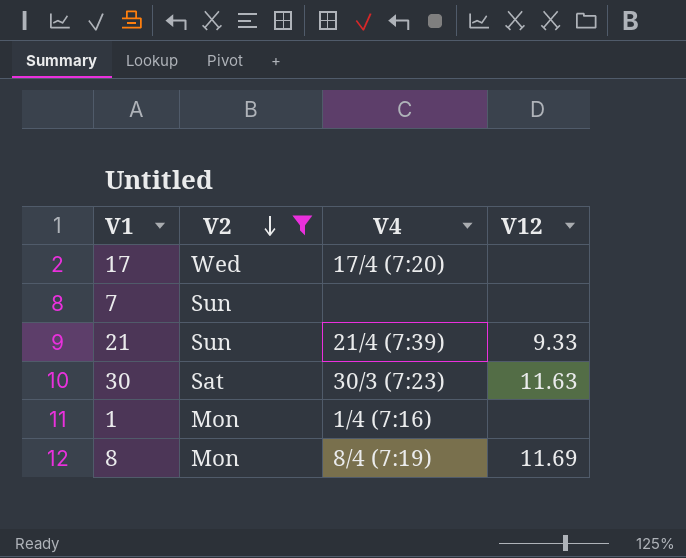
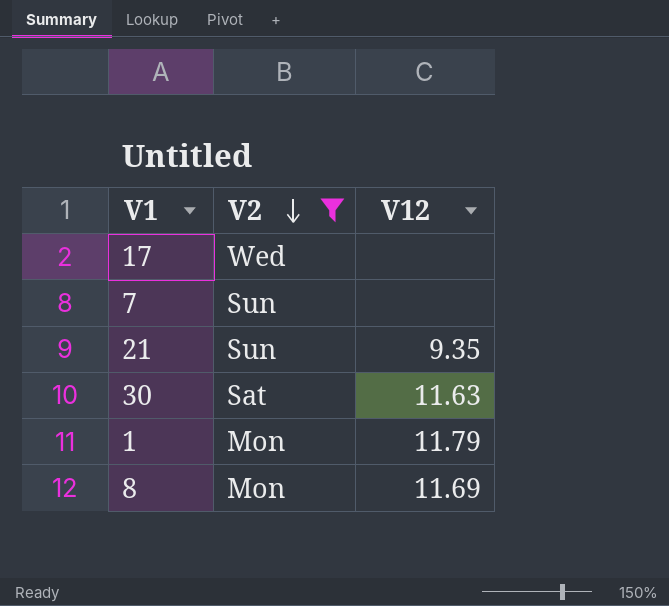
column V4 | position: 3 -> none
21 | V12: 9.33 -> 9.35
1 | V12: none -> 11.79

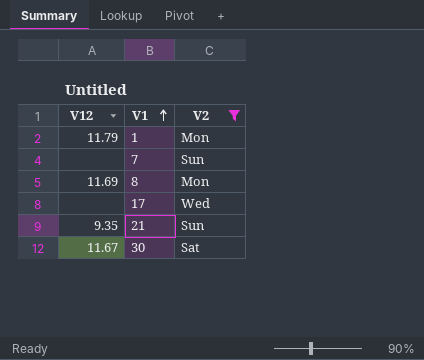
row order: V2 descending -> V1 ascending
column V12 | position: 3 -> 1
30 | V12: 11.63 -> 11.67

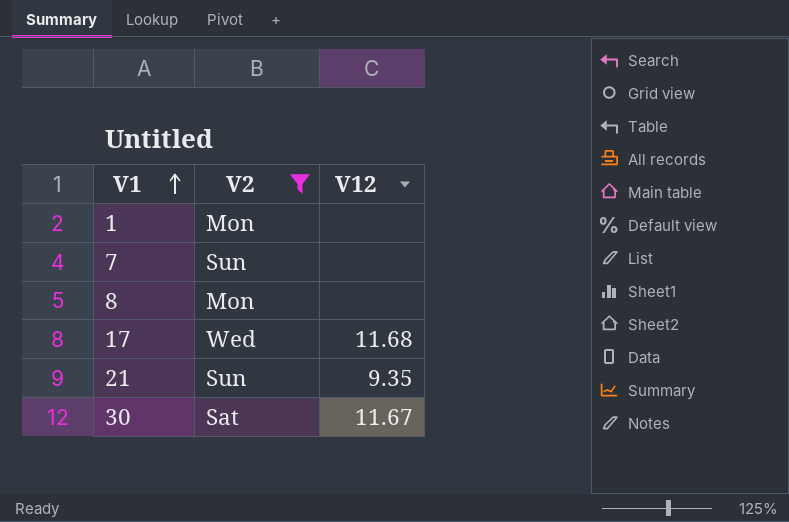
column V12 | position: 1 -> 3
1 | V12: 11.79 -> none
8 | V12: 11.69 -> none
17 | V12: none -> 11.68

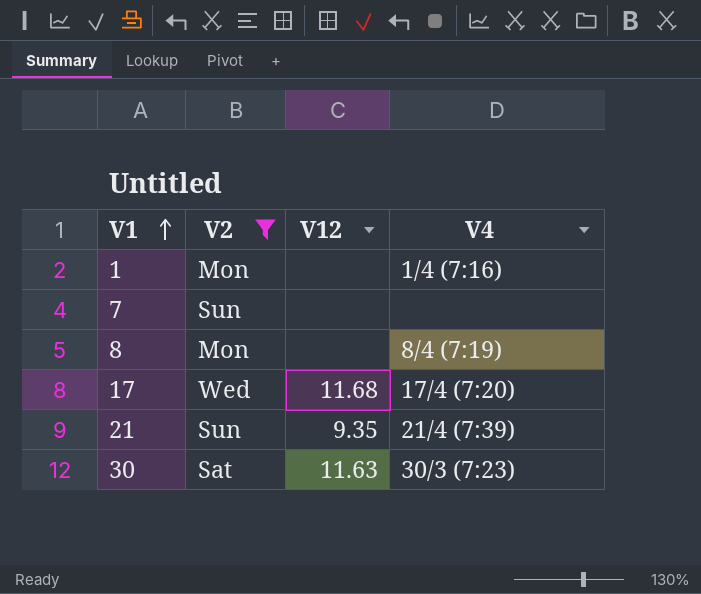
column V4 | position: none -> 4
30 | V12: 11.67 -> 11.63

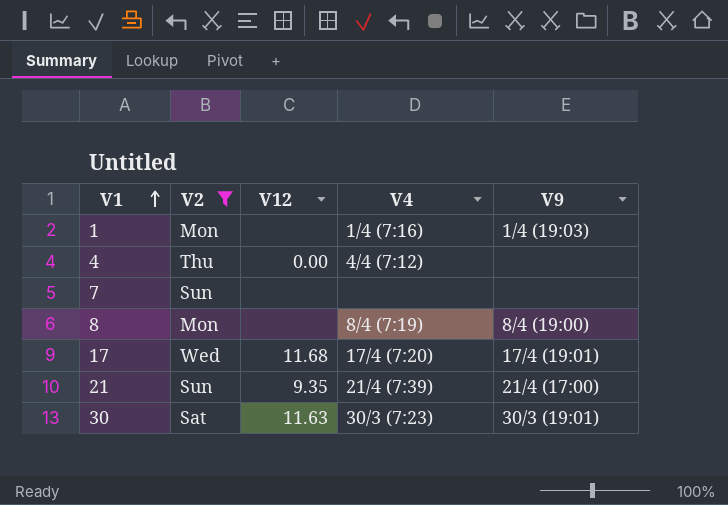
column V9 | position: none -> 5
row 4: none -> Thu | 0.00 | 4/4 (7:12) | none

